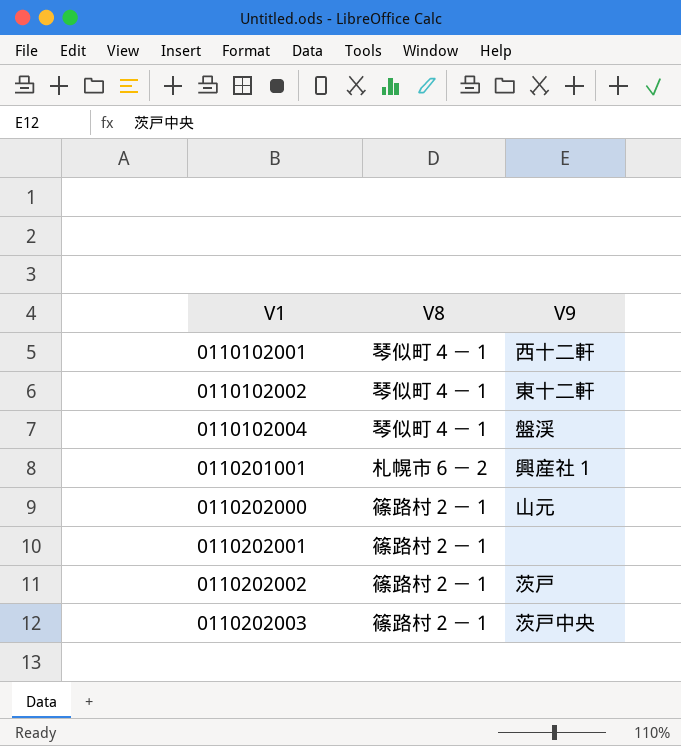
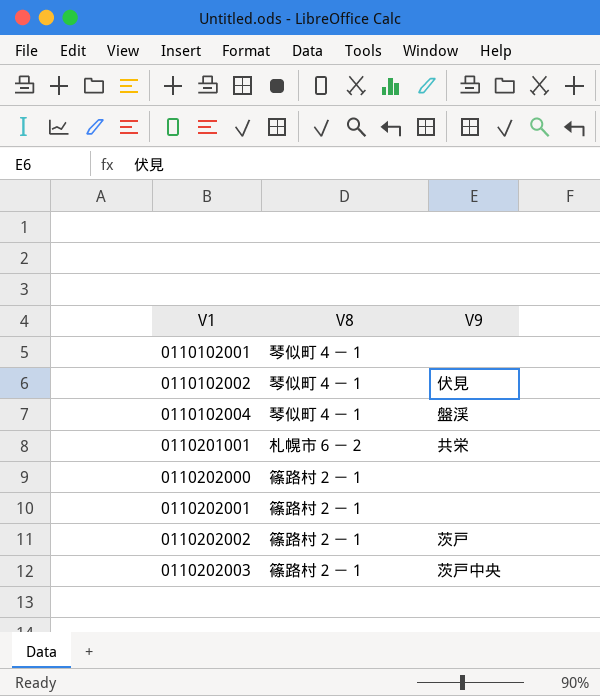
0110102001 | V9: 西十二軒 -> none
0110102002 | V9: 東十二軒 -> 伏見
0110201001 | V9: 興産社１ -> 共栄
0110202000 | V9: 山元 -> none

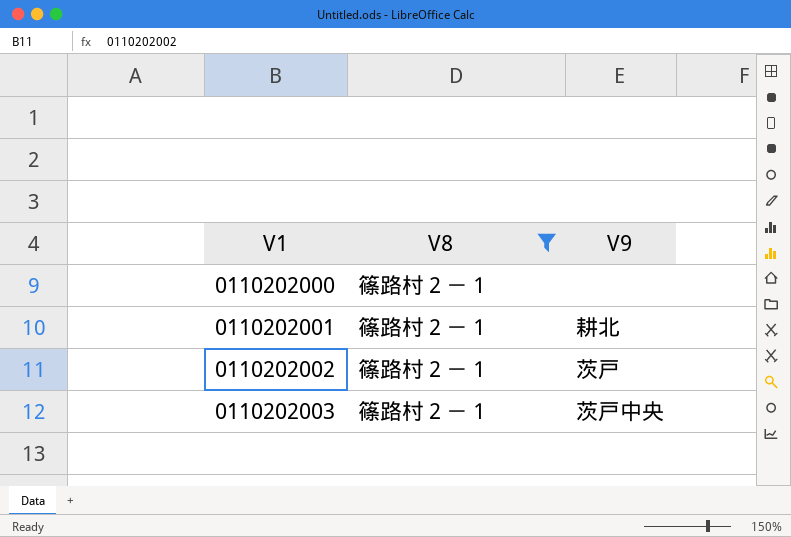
filter: none -> V8 = 篠路村２－１
0110202001 | V9: none -> 耕北

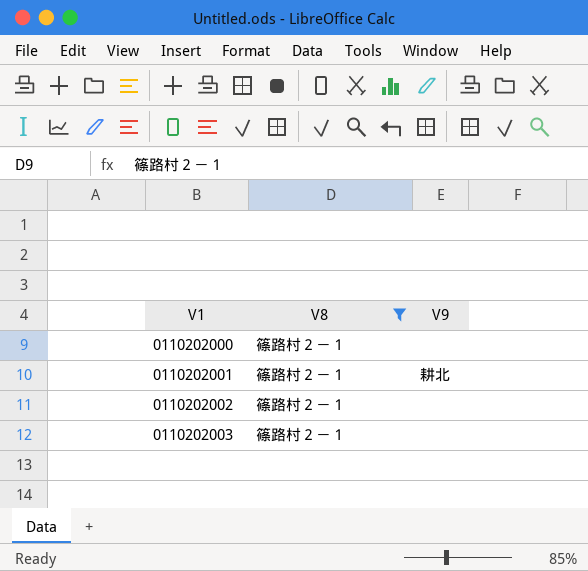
0110202002 | V9: 茨戸 -> none
0110202003 | V9: 茨戸中央 -> none

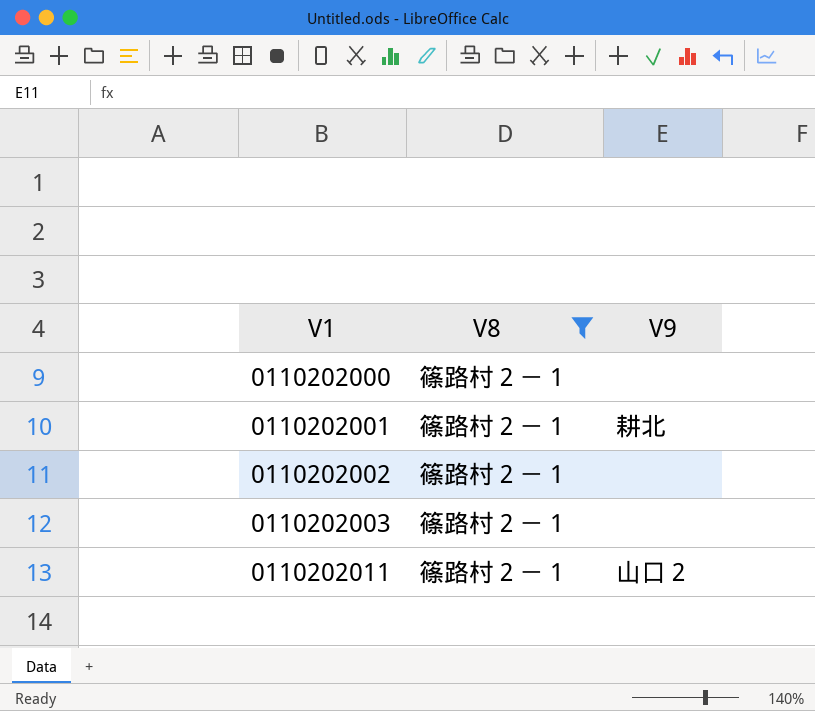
row 0110202011: none -> 篠路村２－１ | 山口２

